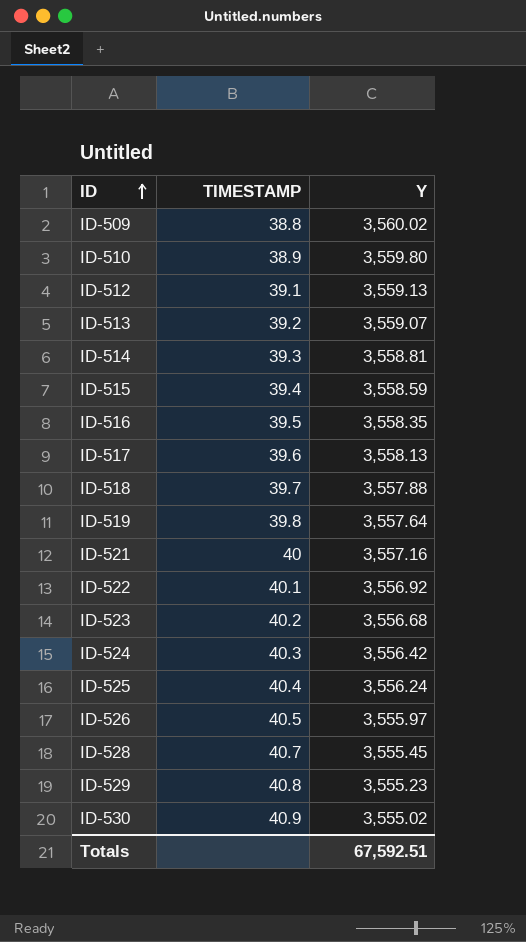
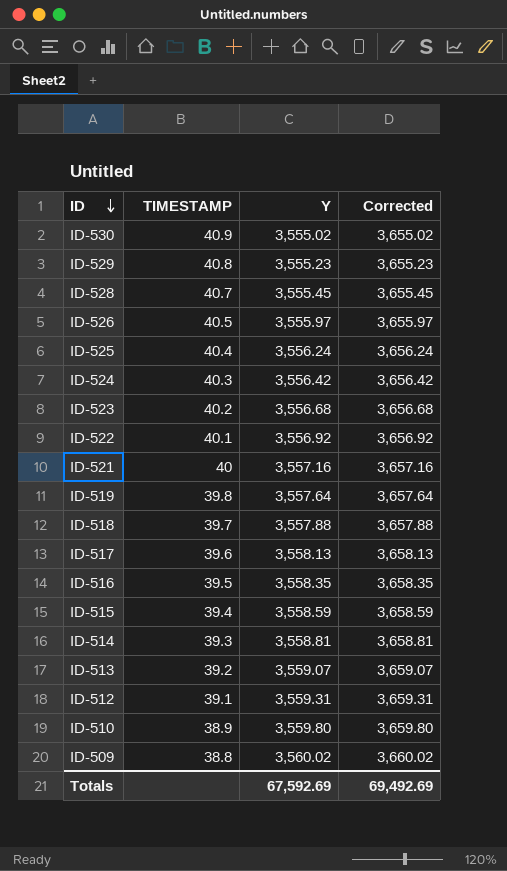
row order: ID ascending -> ID descending
column Corrected | formula: none -> [Y] + 100
ID-512 | Y: 3,559.13 -> 3,559.31
Totals | Y: 67,592.51 -> 67,592.69

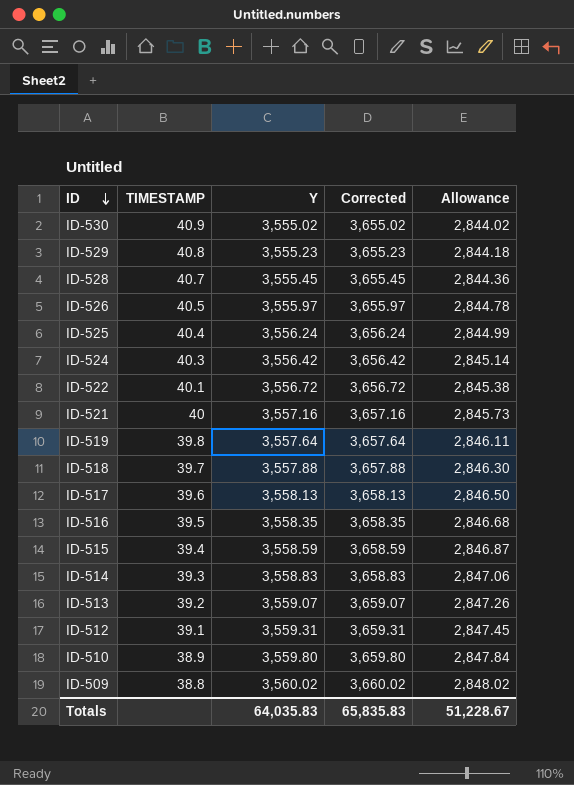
column Allowance | formula: none -> [Y] * 0.8
row ID-523: 40.2 | 3,556.68 | 3,656.68 -> none
ID-522 | Y: 3,556.92 -> 3,556.72
ID-522 | Corrected: 3,656.92 -> 3,656.72
ID-514 | Y: 3,558.81 -> 3,558.83
ID-514 | Corrected: 3,658.81 -> 3,658.83
Totals | Y: 67,592.69 -> 64,035.83
Totals | Corrected: 69,492.69 -> 65,835.83

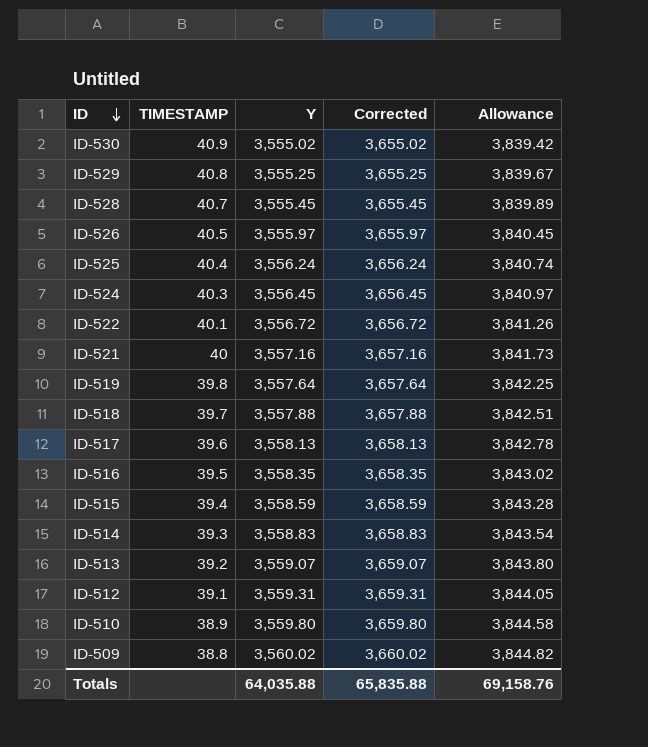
column Allowance | formula: [Y] * 0.8 -> [Y] * 1.08
ID-529 | Y: 3,555.23 -> 3,555.25
ID-529 | Corrected: 3,655.23 -> 3,655.25
ID-524 | Y: 3,556.42 -> 3,556.45
ID-524 | Corrected: 3,656.42 -> 3,656.45
Totals | Y: 64,035.83 -> 64,035.88
Totals | Corrected: 65,835.83 -> 65,835.88
Totals | Allowance: 51,228.67 -> 69,158.76

